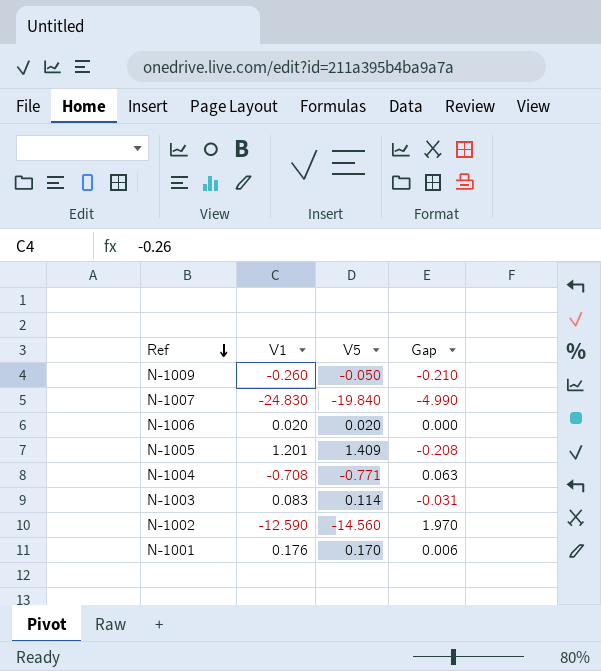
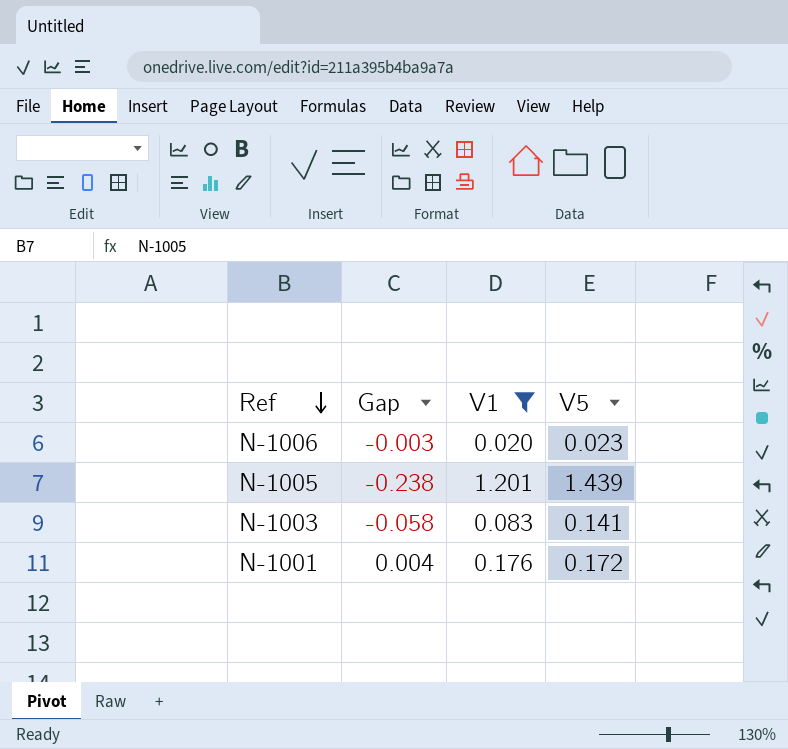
filter: none -> V1 >= 0.020
column Gap | position: 4 -> 2
N-1006 | Gap: 0.000 -> -0.003
N-1006 | V5: 0.020 -> 0.023
N-1005 | Gap: -0.208 -> -0.238
N-1005 | V5: 1.409 -> 1.439
N-1003 | Gap: -0.031 -> -0.058
N-1003 | V5: 0.114 -> 0.141
N-1001 | Gap: 0.006 -> 0.004
N-1001 | V5: 0.170 -> 0.172

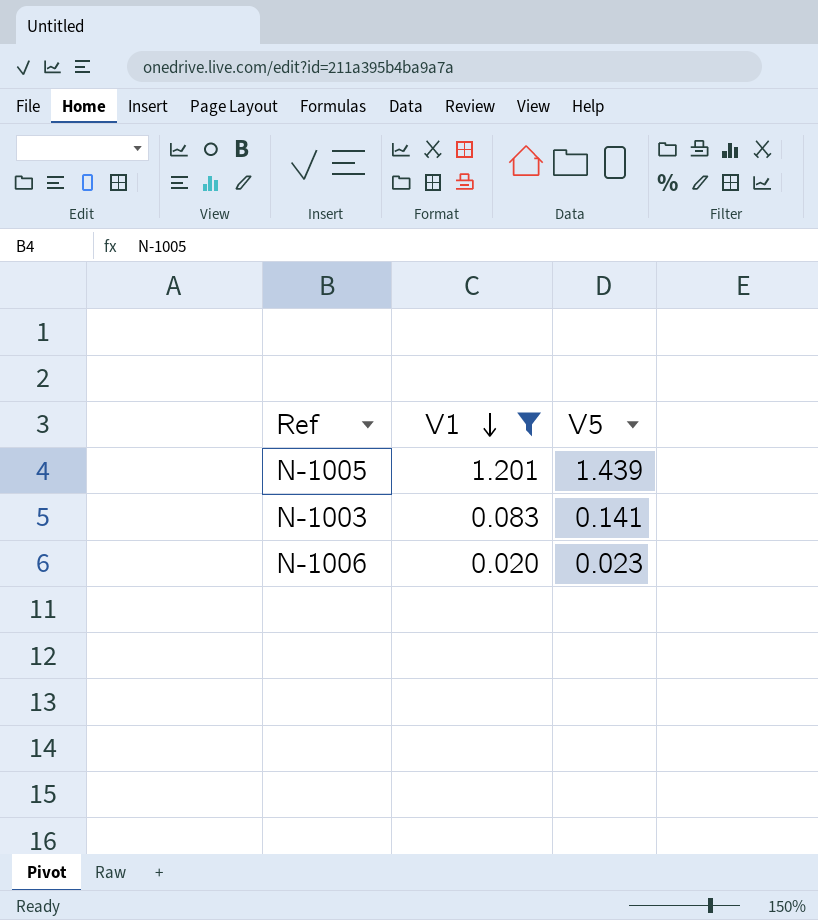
row order: Ref descending -> V1 descending
column Gap | formula: [V1] - [V5] -> none
row N-1001: 0.004 | 0.176 | 0.172 -> none

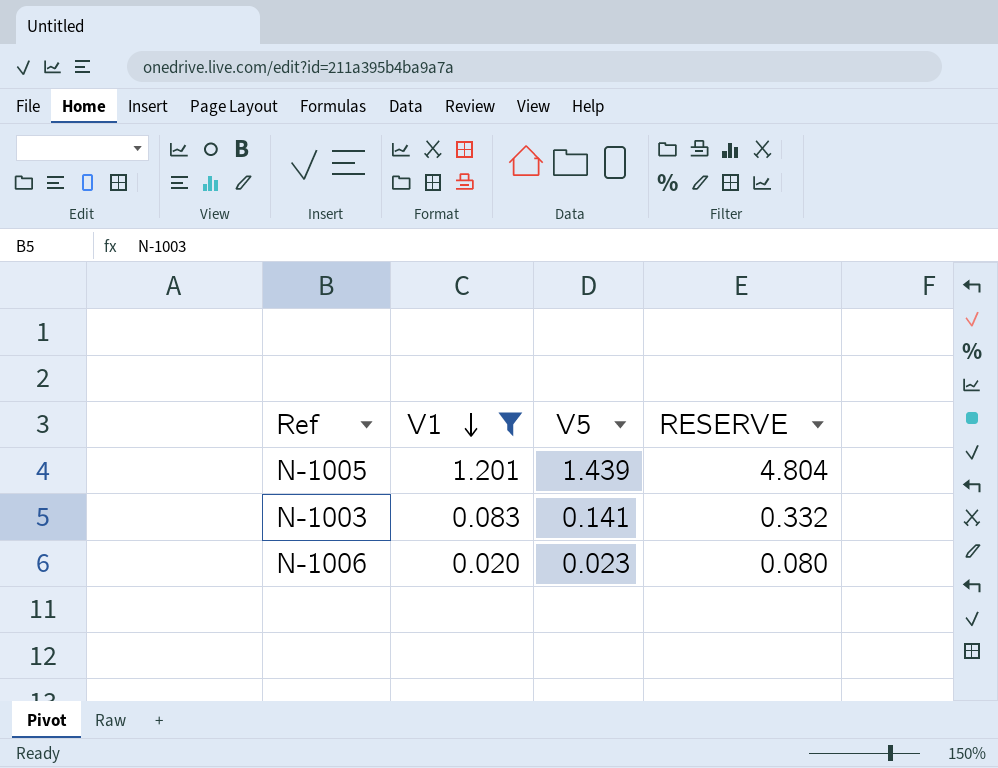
column RESERVE | formula: none -> [V1] * 4

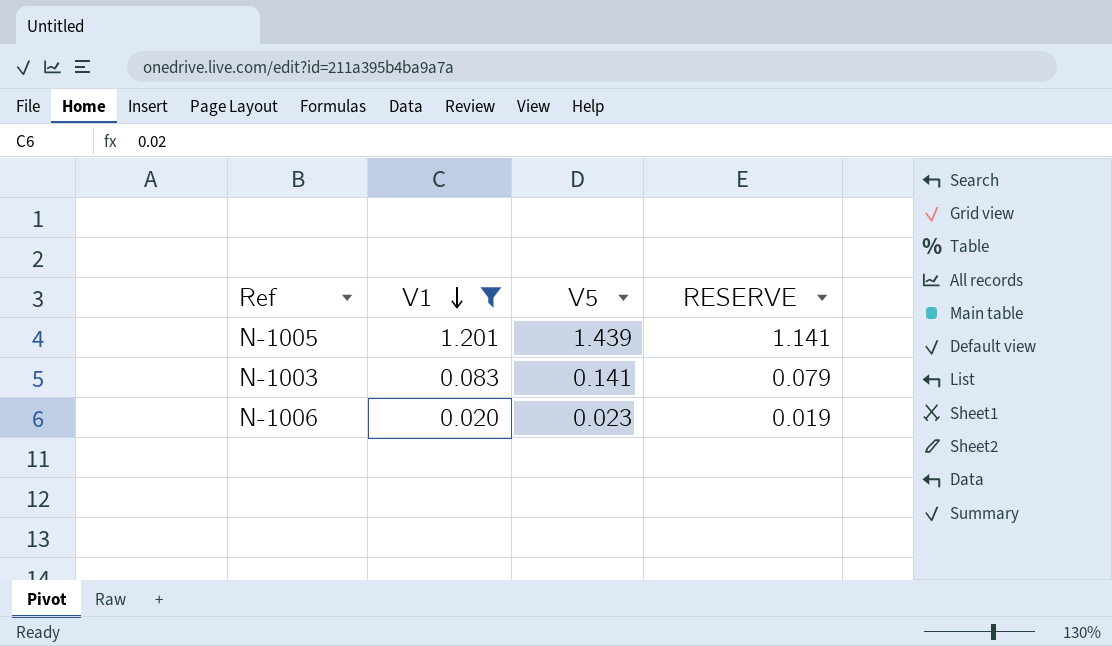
column RESERVE | formula: [V1] * 4 -> [V1] * 0.95

